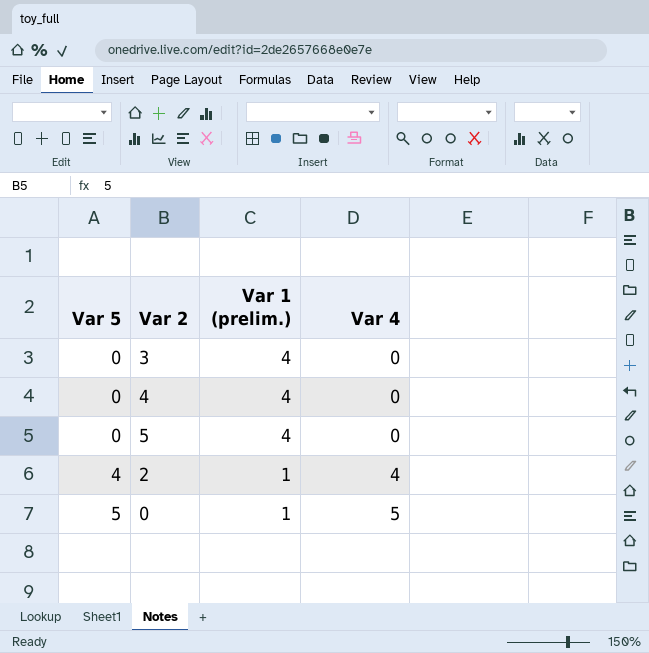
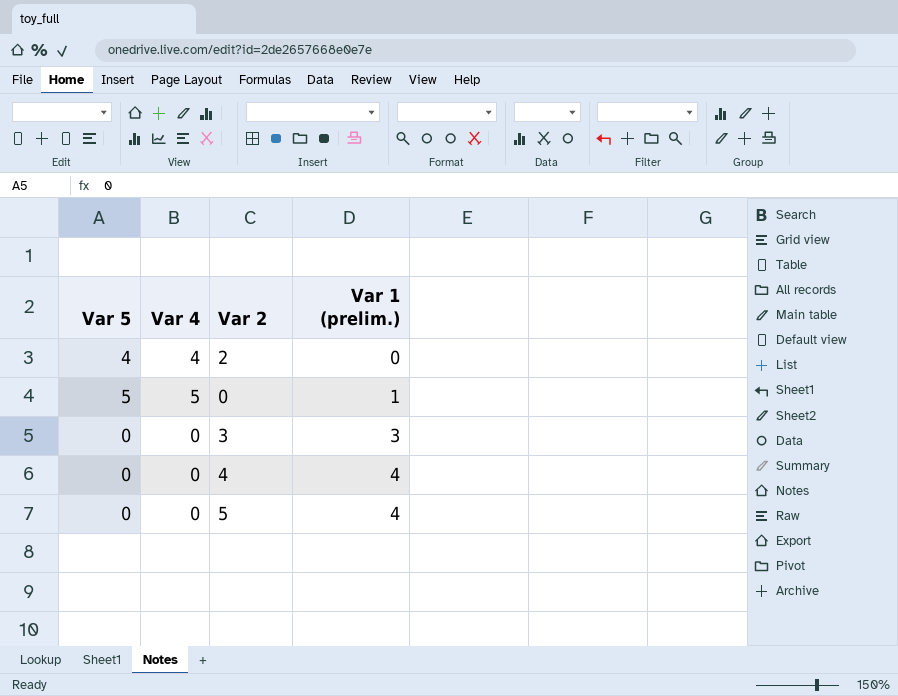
row order: Var 5 ascending -> Var 1 (prelim.) ascending
column Var 4 | position: 4 -> 2
2 | Var 1 (prelim.): 1 -> 0
3 | Var 1 (prelim.): 4 -> 3

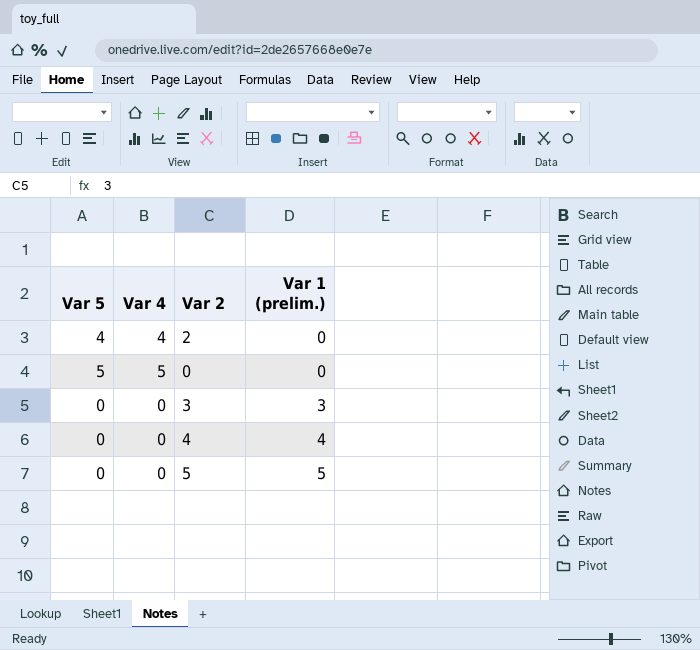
0 | Var 1 (prelim.): 1 -> 0
5 | Var 1 (prelim.): 4 -> 5

